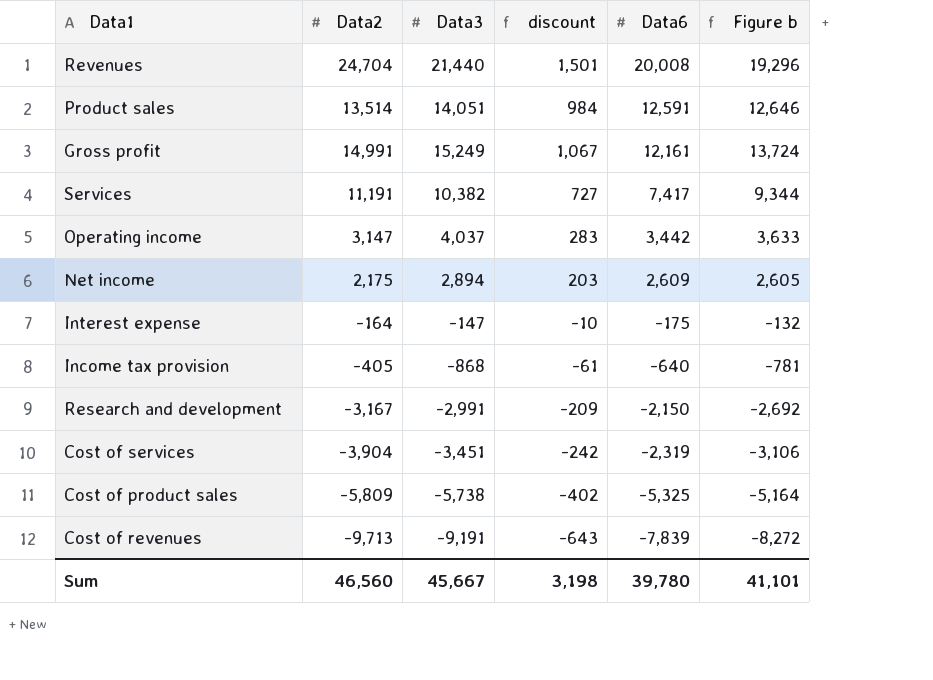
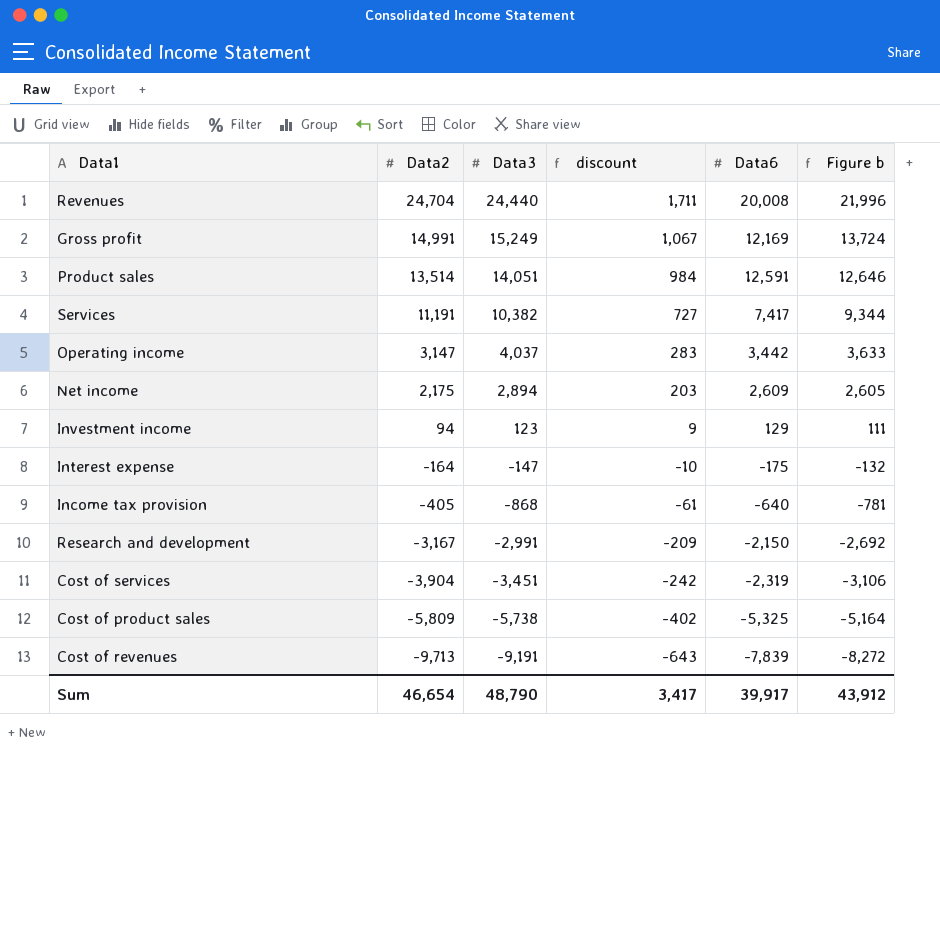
row order: Data6 descending -> Data2 descending
Revenues | Data3: 21,440 -> 24,440
Revenues | discount: 1,501 -> 1,711
Revenues | Figure b: 19,296 -> 21,996
Gross profit | Data6: 12,161 -> 12,169
row Investment income: none -> 94 | 123 | 9 | 129 | 111
Sum | Data2: 46,560 -> 46,654
Sum | Data3: 45,667 -> 48,790
Sum | discount: 3,198 -> 3,417
Sum | Data6: 39,780 -> 39,917
Sum | Figure b: 41,101 -> 43,912

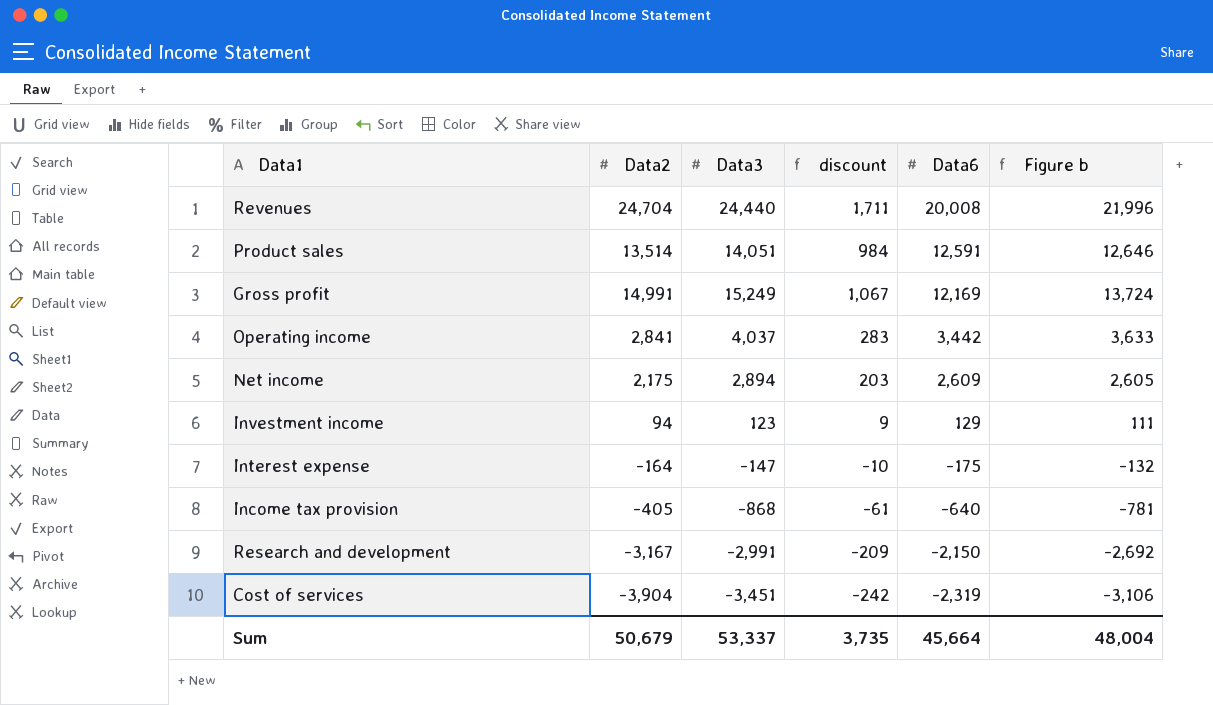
row order: Data2 descending -> Data6 descending
row Services: 11,191 | 10,382 | 727 | 7,417 | 9,344 -> none
row Cost of product sales: -5,809 | -5,738 | -402 | -5,325 | -5,164 -> none
row Cost of revenues: -9,713 | -9,191 | -643 | -7,839 | -8,272 -> none
Operating income | Data2: 3,147 -> 2,841
Sum | Data2: 46,654 -> 50,679
Sum | Data3: 48,790 -> 53,337
Sum | discount: 3,417 -> 3,735
Sum | Data6: 39,917 -> 45,664
Sum | Figure b: 43,912 -> 48,004

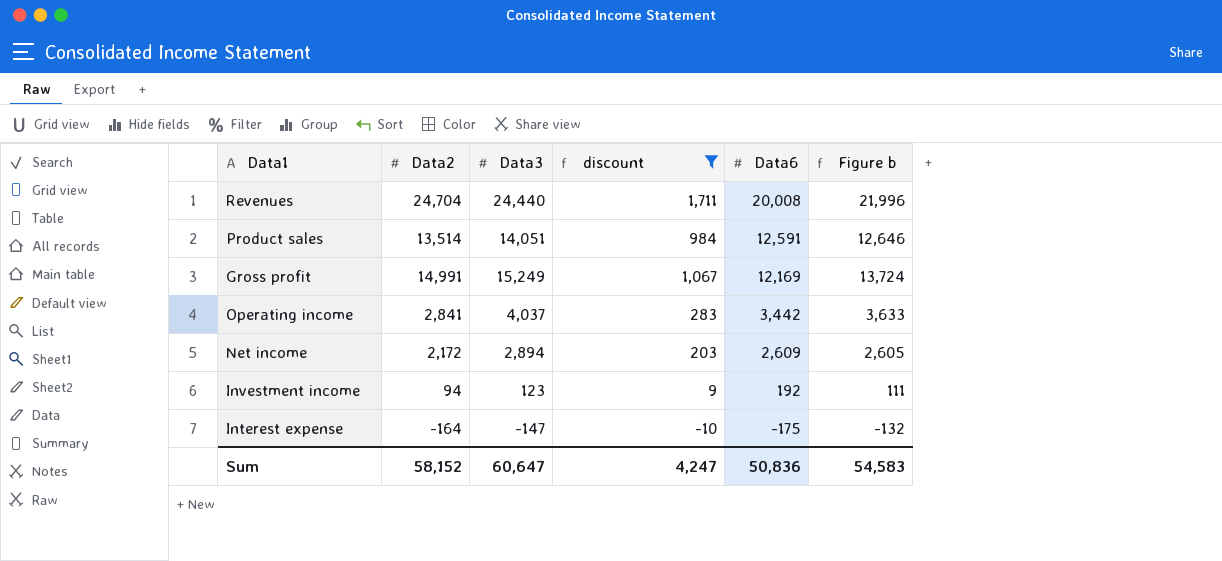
filter: none -> discount >= -10
Net income | Data2: 2,175 -> 2,172
Investment income | Data6: 129 -> 192
Sum | Data2: 50,679 -> 58,152
Sum | Data3: 53,337 -> 60,647
Sum | discount: 3,735 -> 4,247
Sum | Data6: 45,664 -> 50,836
Sum | Figure b: 48,004 -> 54,583

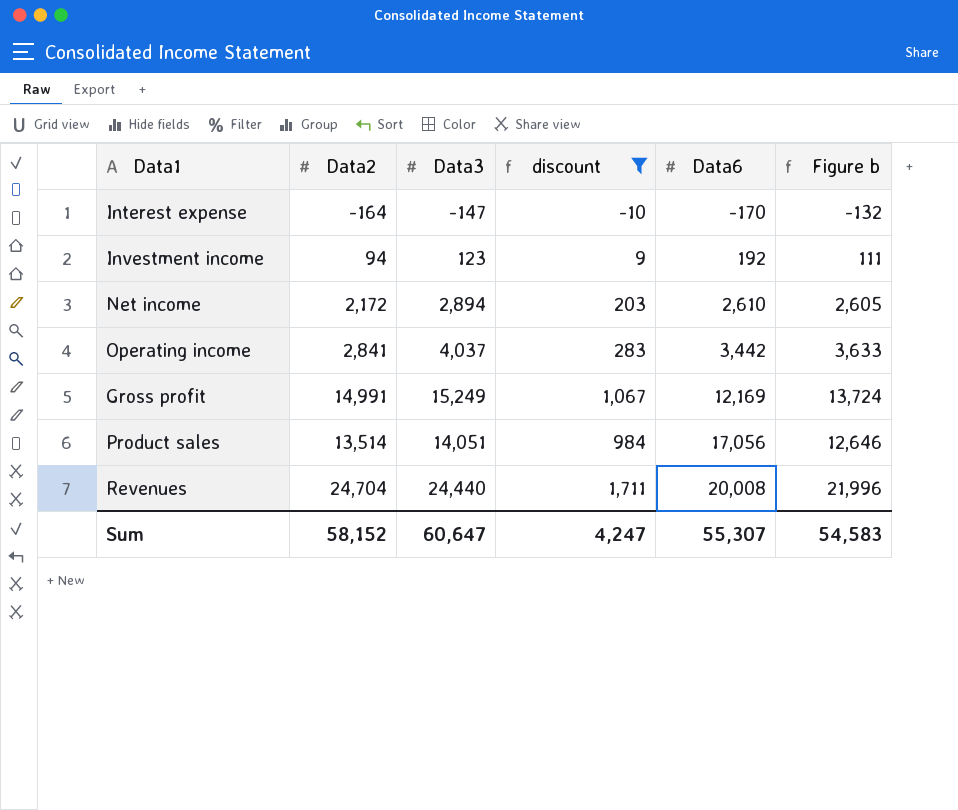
row order: Data6 descending -> Data6 ascending
Interest expense | Data6: -175 -> -170
Net income | Data6: 2,609 -> 2,610
Product sales | Data6: 12,591 -> 17,056
Sum | Data6: 50,836 -> 55,307

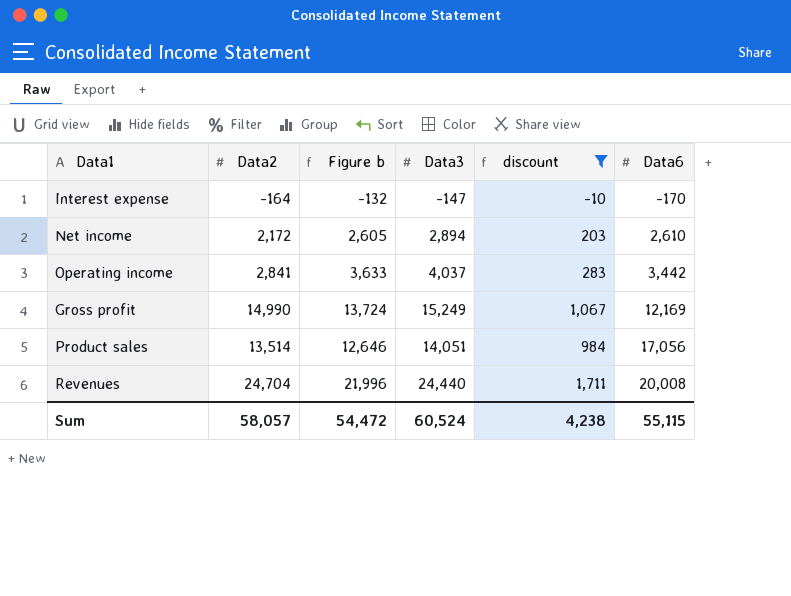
column Figure b | position: 6 -> 3
row Investment income: 94 | 123 | 9 | 192 | 111 -> none
Gross profit | Data2: 14,991 -> 14,990
Sum | Data2: 58,152 -> 58,057
Sum | Figure b: 54,583 -> 54,472
Sum | Data3: 60,647 -> 60,524
Sum | discount: 4,247 -> 4,238
Sum | Data6: 55,307 -> 55,115

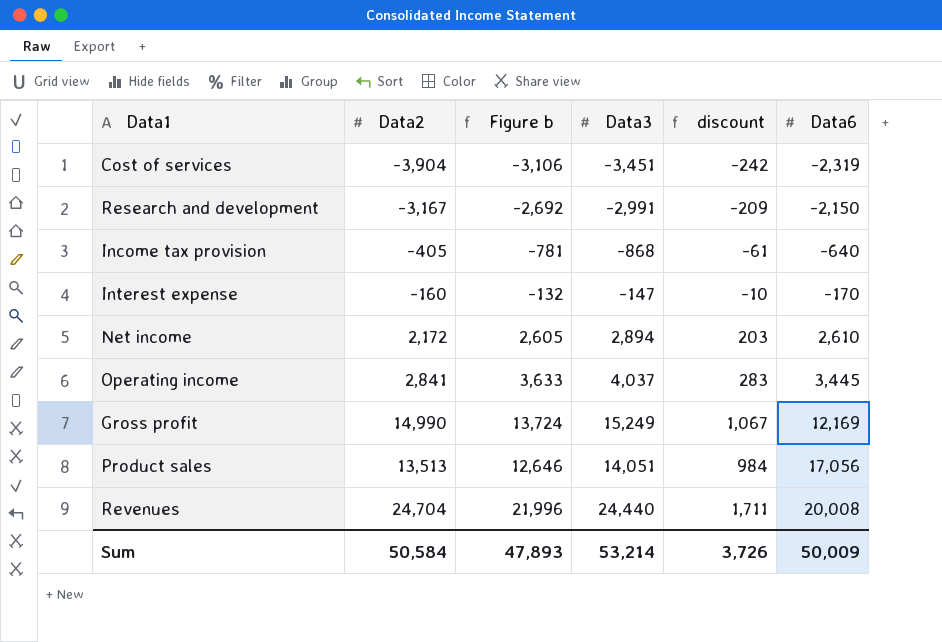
filter: discount >= -10 -> none
Interest expense | Data2: -164 -> -160
Operating income | Data6: 3,442 -> 3,445
Product sales | Data2: 13,514 -> 13,513
Sum | Data2: 58,057 -> 50,584
Sum | Figure b: 54,472 -> 47,893
Sum | Data3: 60,524 -> 53,214
Sum | discount: 4,238 -> 3,726
Sum | Data6: 55,115 -> 50,009

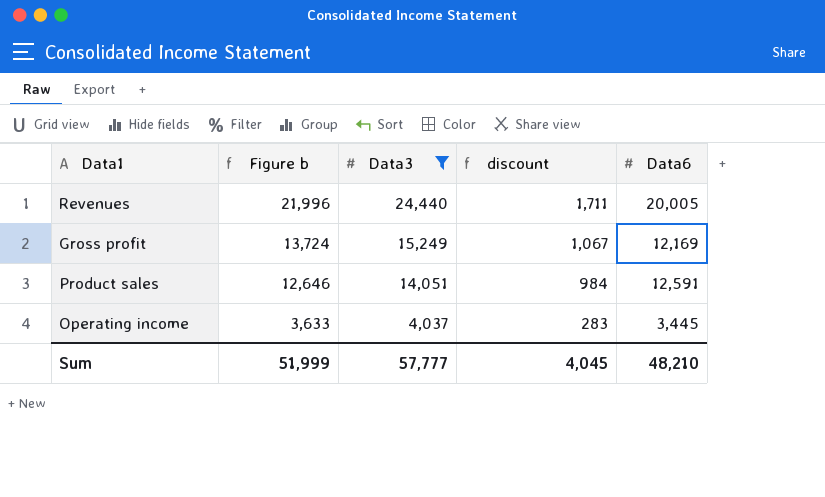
filter: none -> Data3 >= 4,037
row order: Data6 ascending -> Figure b descending
column Data2 | position: 2 -> none
Revenues | Data6: 20,008 -> 20,005
Product sales | Data6: 17,056 -> 12,591
Sum | Figure b: 47,893 -> 51,999
Sum | Data3: 53,214 -> 57,777
Sum | discount: 3,726 -> 4,045
Sum | Data6: 50,009 -> 48,210

